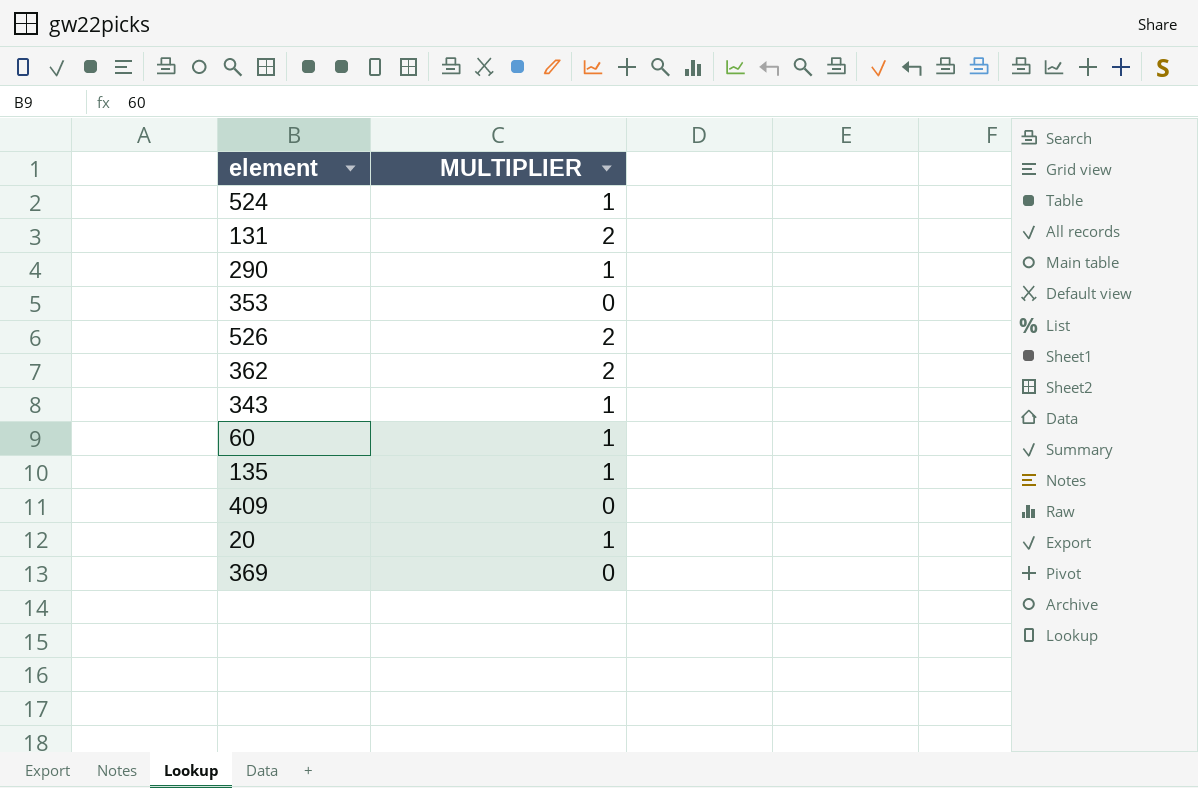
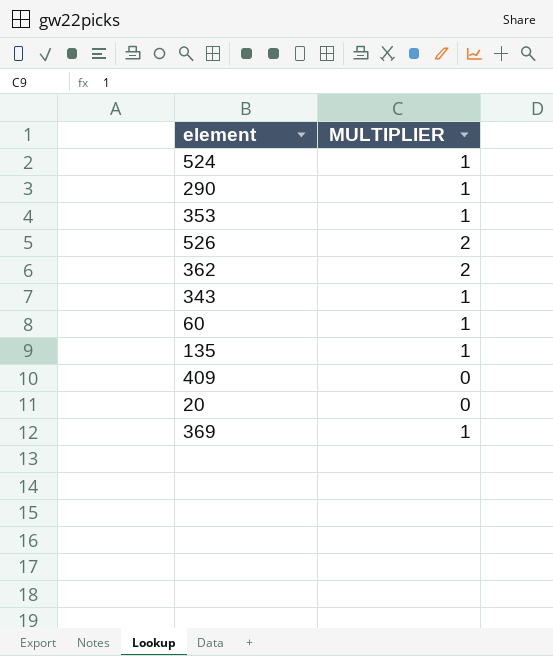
row 131: 2 -> none
353 | MULTIPLIER: 0 -> 1
20 | MULTIPLIER: 1 -> 0
369 | MULTIPLIER: 0 -> 1

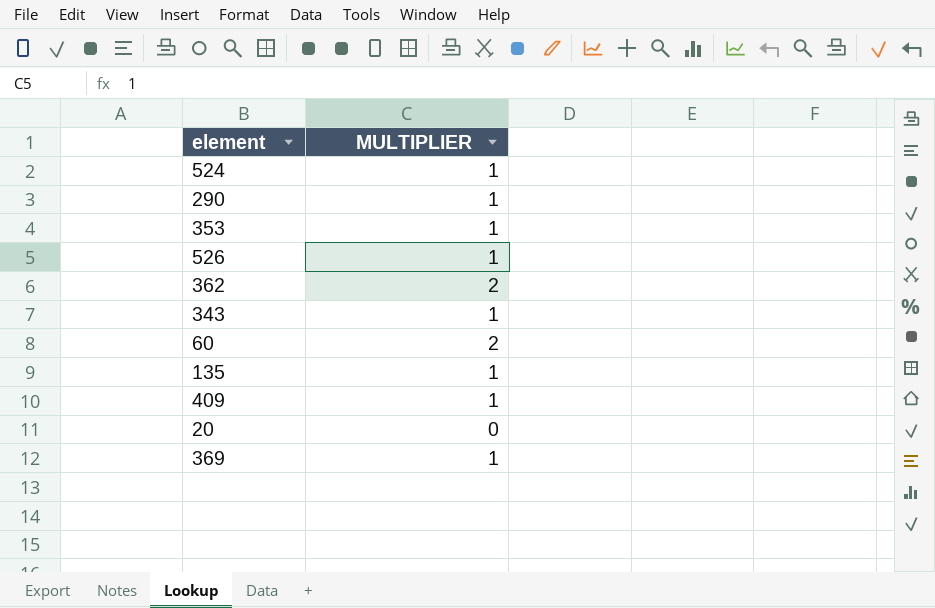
526 | MULTIPLIER: 2 -> 1
60 | MULTIPLIER: 1 -> 2
409 | MULTIPLIER: 0 -> 1

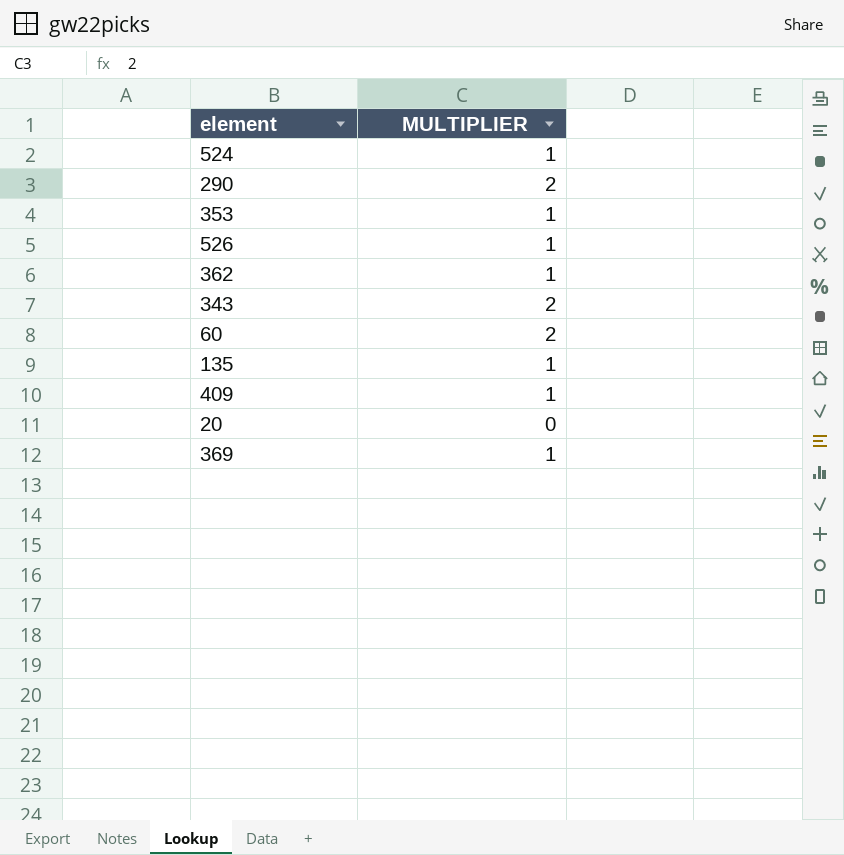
290 | MULTIPLIER: 1 -> 2
362 | MULTIPLIER: 2 -> 1
343 | MULTIPLIER: 1 -> 2

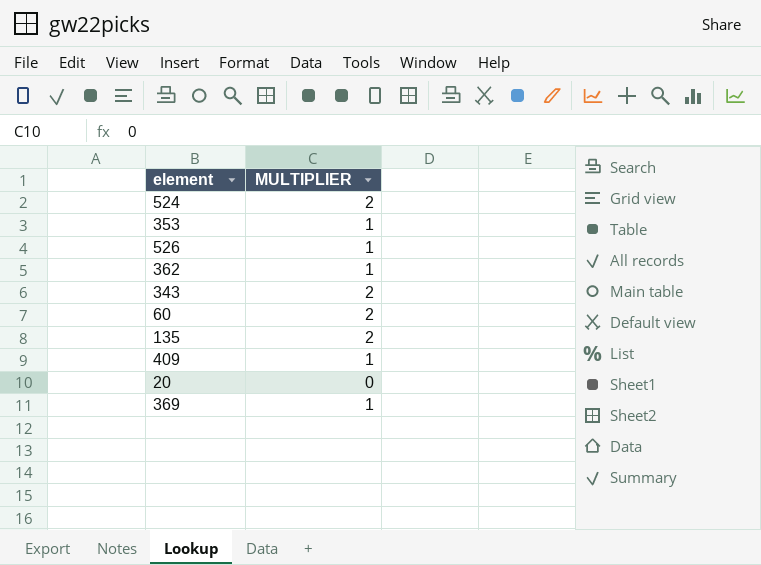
row 290: 2 -> none
524 | MULTIPLIER: 1 -> 2
135 | MULTIPLIER: 1 -> 2

